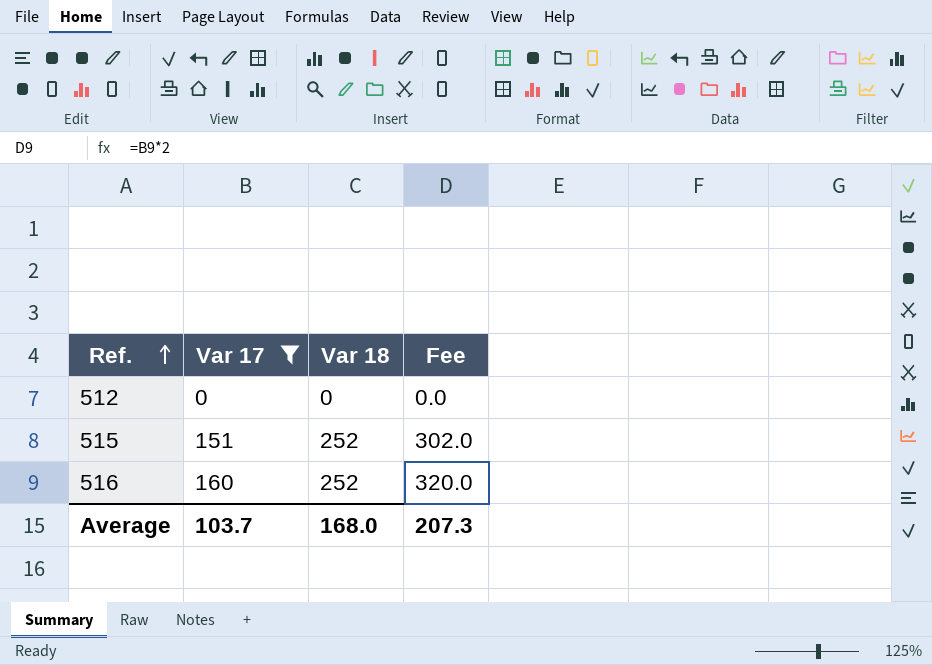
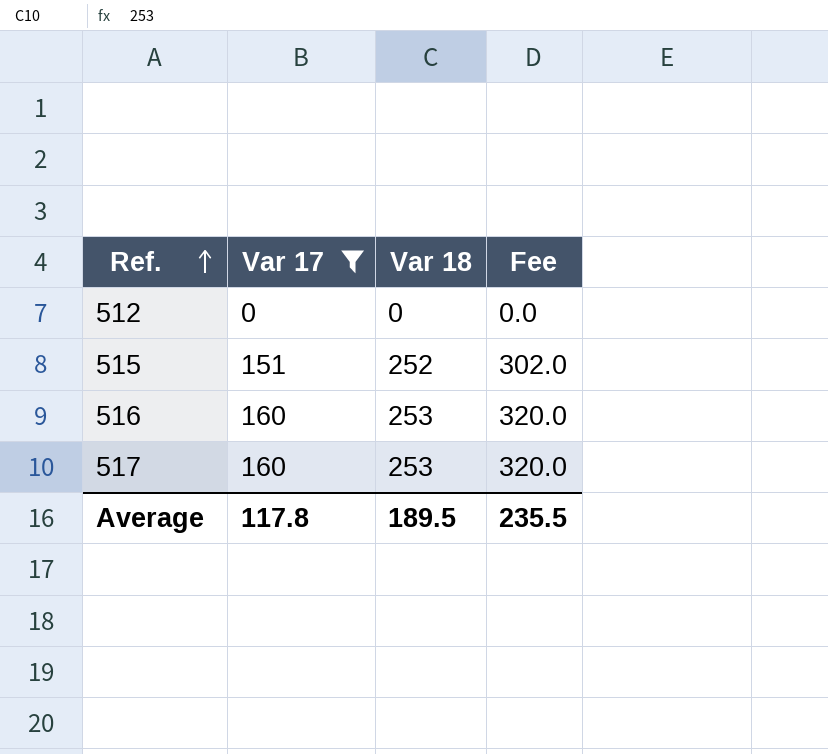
516 | Var 18: 252 -> 253
row 517: none -> 160 | 253 | 320.0
Average | Var 17: 103.7 -> 117.8
Average | Var 18: 168.0 -> 189.5
Average | Fee: 207.3 -> 235.5

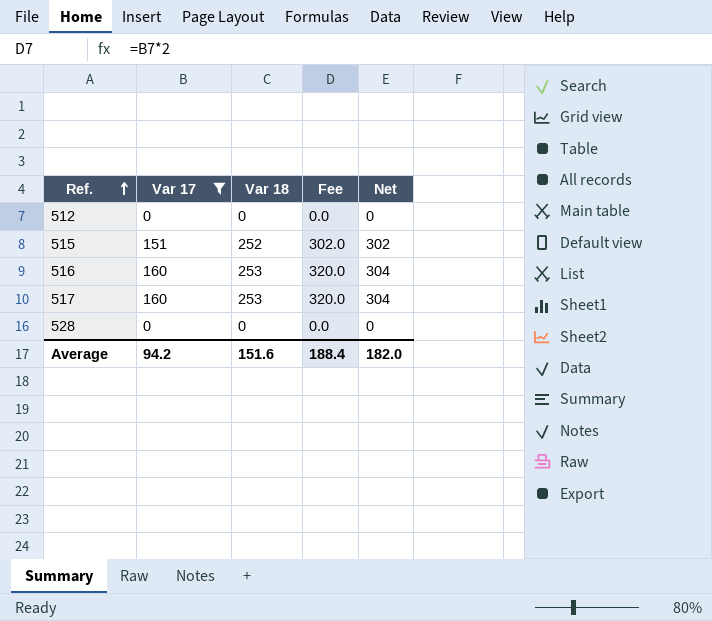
column Net | formula: none -> [Var 18] * 1.2
row 528: none -> 0 | 0 | 0.0 | 0
Average | Var 17: 117.8 -> 94.2
Average | Var 18: 189.5 -> 151.6
Average | Fee: 235.5 -> 188.4

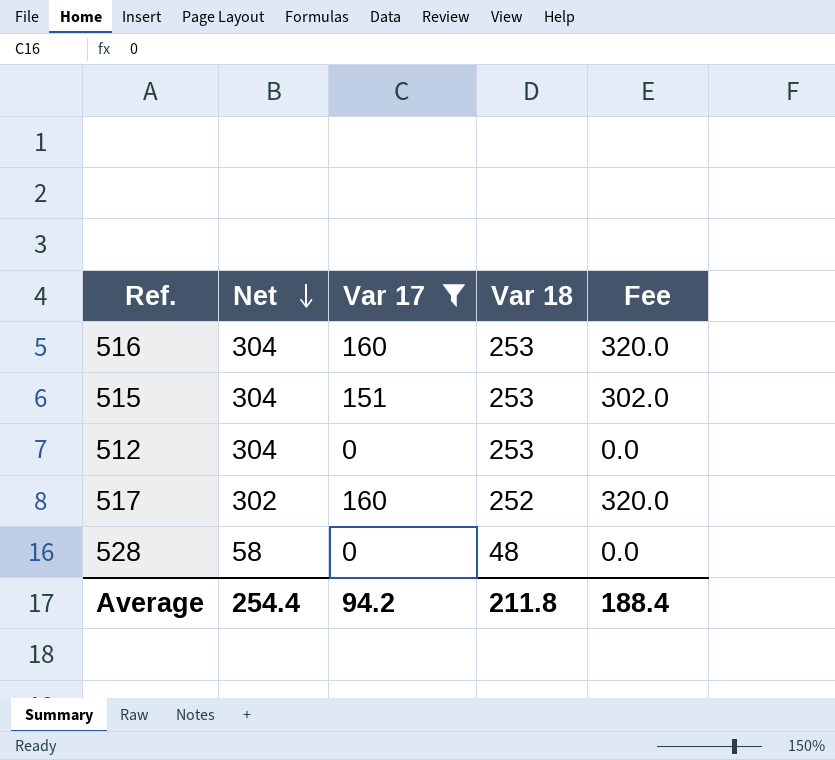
row order: Ref. ascending -> Net descending
column Net | position: 5 -> 2
515 | Net: 302 -> 304
515 | Var 18: 252 -> 253
512 | Net: 0 -> 304
512 | Var 18: 0 -> 253
517 | Net: 304 -> 302
517 | Var 18: 253 -> 252
528 | Net: 0 -> 58
528 | Var 18: 0 -> 48
Average | Net: 182.0 -> 254.4
Average | Var 18: 151.6 -> 211.8

